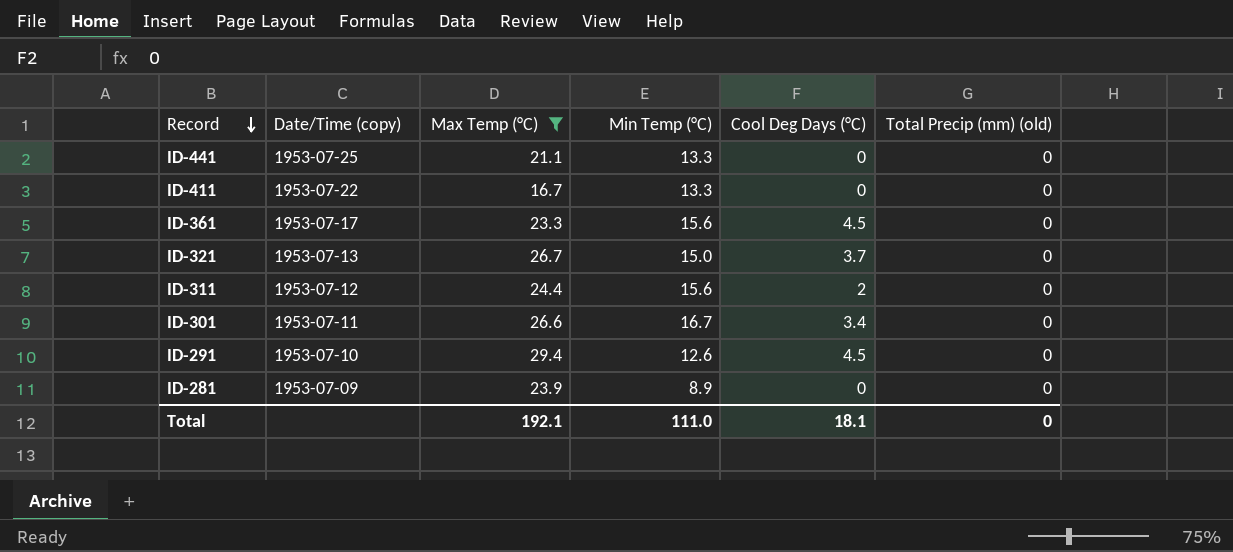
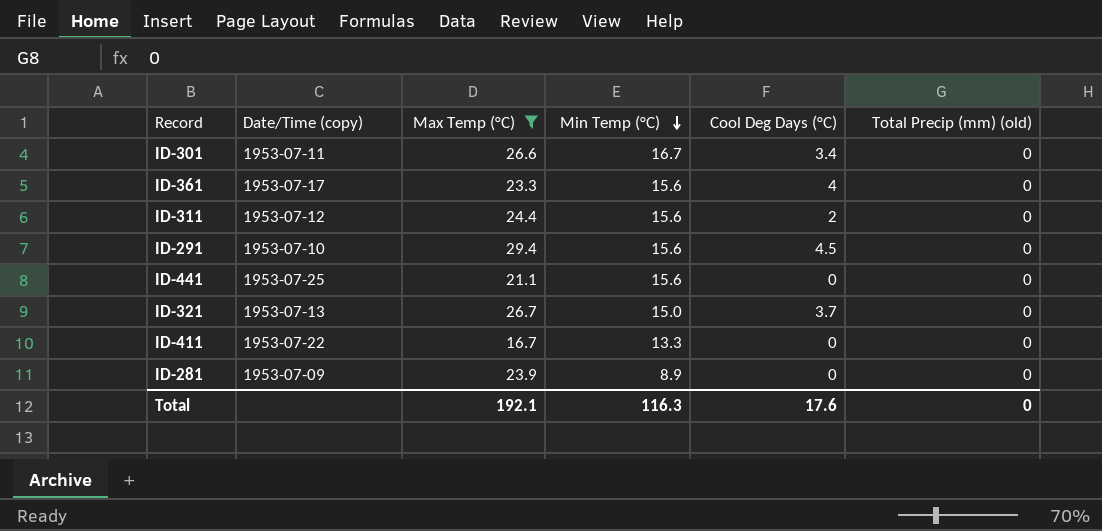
row order: Record descending -> Min Temp (°C) descending
ID-361 | Cool Deg Days (°C): 4.5 -> 4
ID-291 | Min Temp (°C): 12.6 -> 15.6
ID-441 | Min Temp (°C): 13.3 -> 15.6
Total | Min Temp (°C): 111.0 -> 116.3
Total | Cool Deg Days (°C): 18.1 -> 17.6

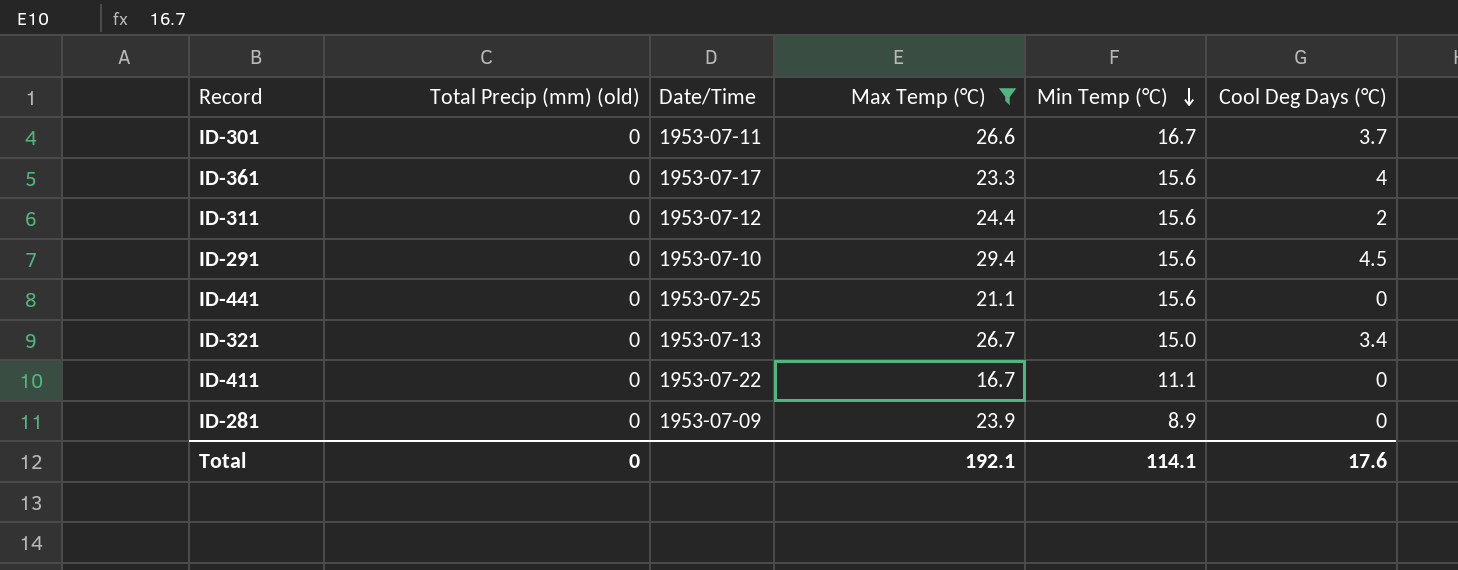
column Total Precip (mm) (old) | position: 6 -> 2
column name: Date/Time (copy) -> Date/Time
ID-301 | Cool Deg Days (°C): 3.4 -> 3.7
ID-321 | Cool Deg Days (°C): 3.7 -> 3.4
ID-411 | Min Temp (°C): 13.3 -> 11.1
Total | Min Temp (°C): 116.3 -> 114.1

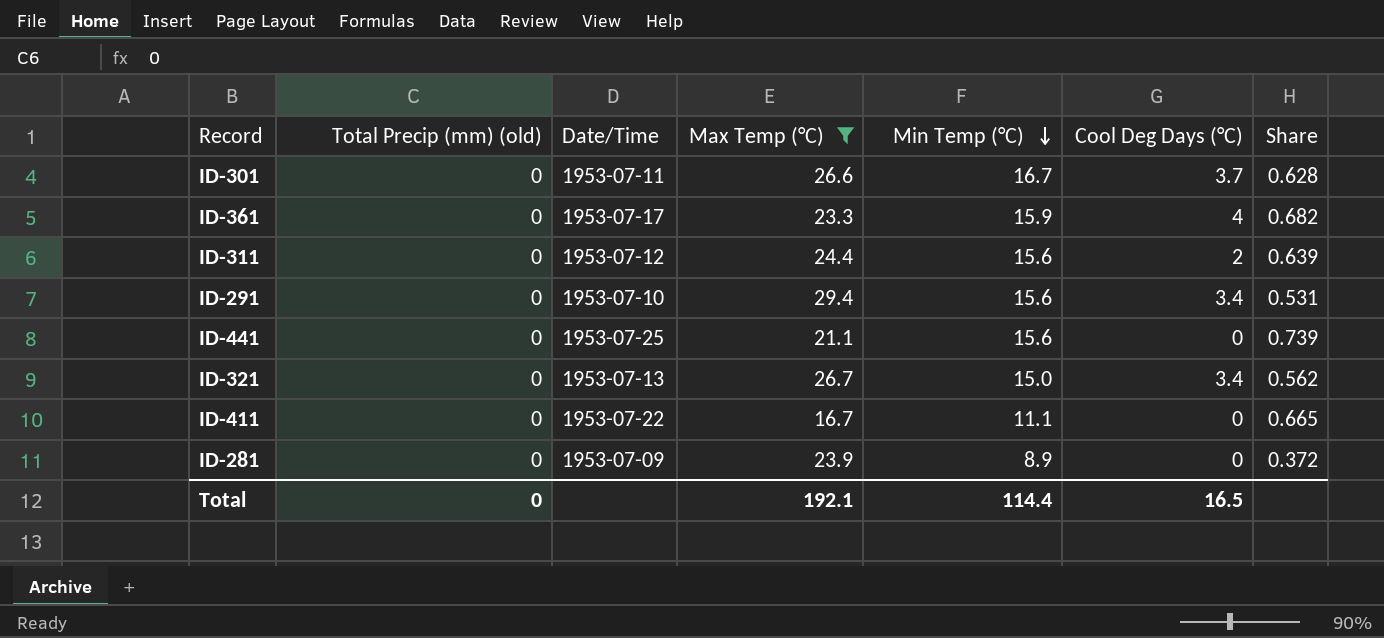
column Share | formula: none -> [Min Temp (°C)] / [Max Temp (°C)]
ID-361 | Min Temp (°C): 15.6 -> 15.9
ID-291 | Cool Deg Days (°C): 4.5 -> 3.4
Total | Min Temp (°C): 114.1 -> 114.4
Total | Cool Deg Days (°C): 17.6 -> 16.5

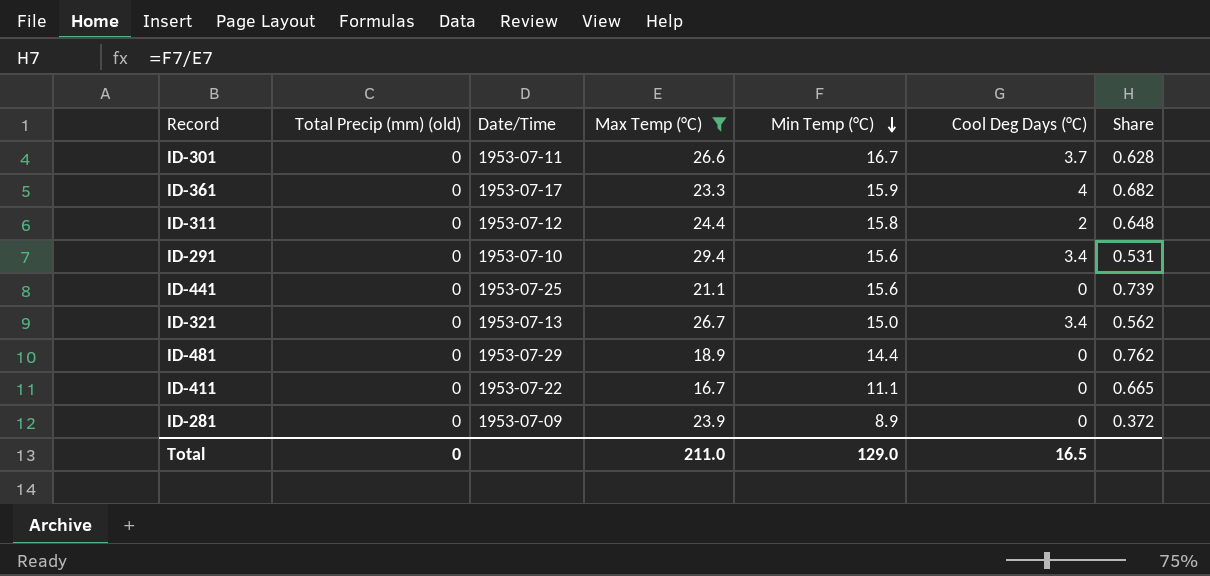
ID-311 | Min Temp (°C): 15.6 -> 15.8
ID-311 | Share: 0.639 -> 0.648
row ID-481: none -> 0 | 1953-07-29 | 18.9 | 14.4 | 0 | 0.762
Total | Max Temp (°C): 192.1 -> 211.0
Total | Min Temp (°C): 114.4 -> 129.0

